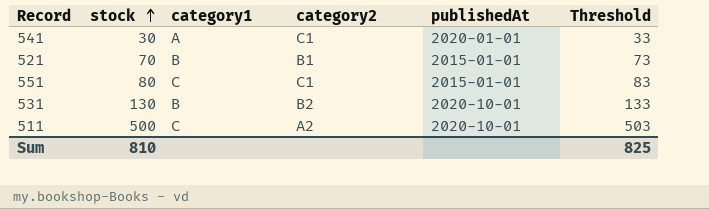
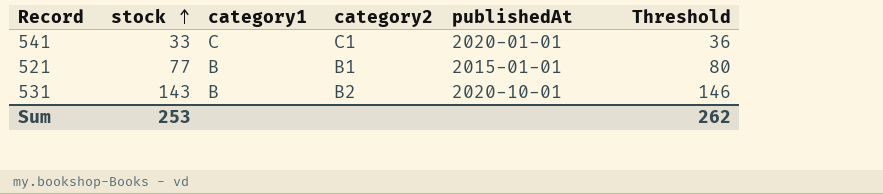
row 551: 80 | C | C1 | 2015-01-01 | 83 -> none
row 511: 500 | C | A2 | 2020-10-01 | 503 -> none
541 | stock: 30 -> 33
541 | category1: A -> C
541 | Threshold: 33 -> 36
521 | stock: 70 -> 77
521 | Threshold: 73 -> 80
531 | stock: 130 -> 143
531 | Threshold: 133 -> 146
Sum | stock: 810 -> 253
Sum | Threshold: 825 -> 262

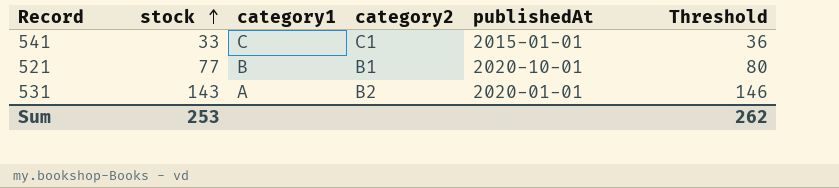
541 | publishedAt: 2020-01-01 -> 2015-01-01
521 | publishedAt: 2015-01-01 -> 2020-10-01
531 | category1: B -> A
531 | publishedAt: 2020-10-01 -> 2020-01-01

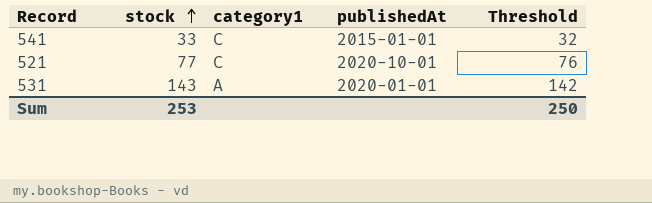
column category2 | position: 4 -> none
column Threshold | formula: [stock] + 3 -> [stock] - 1
521 | category1: B -> C
Sum | Threshold: 262 -> 250

